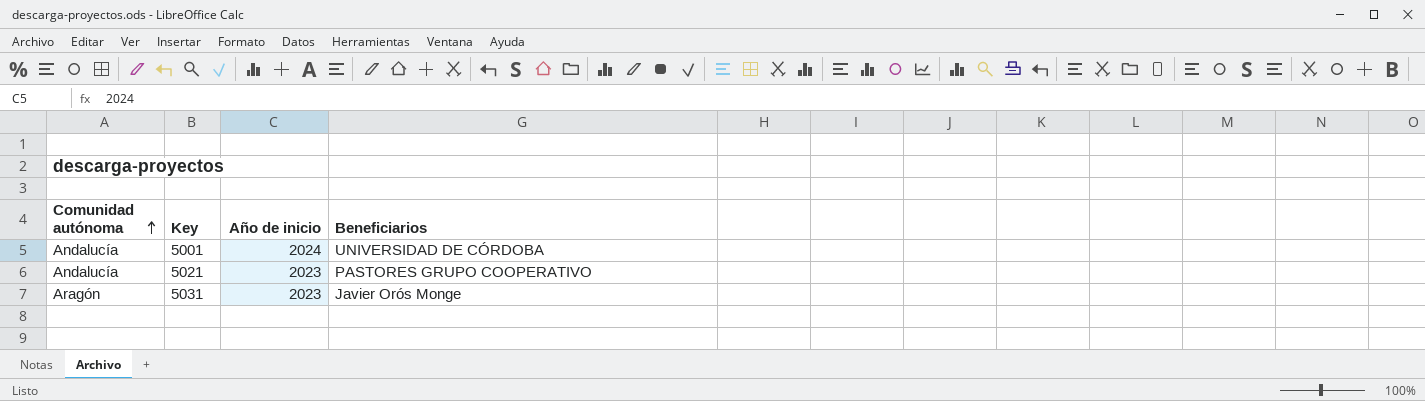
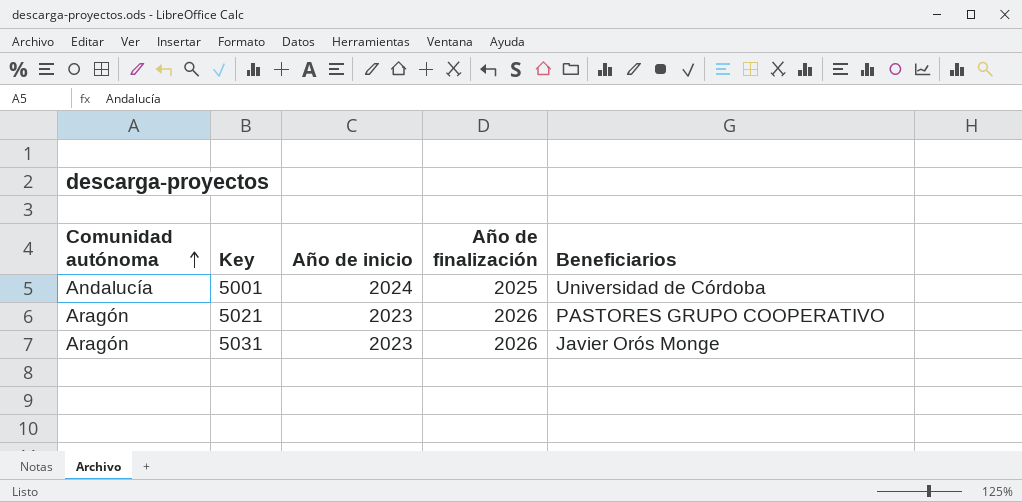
column Año de finalización | position: none -> 4
5001 | Beneficiarios: UNIVERSIDAD DE CÓRDOBA -> Universidad de Córdoba
5021 | Comunidad autónoma: Andalucía -> Aragón

